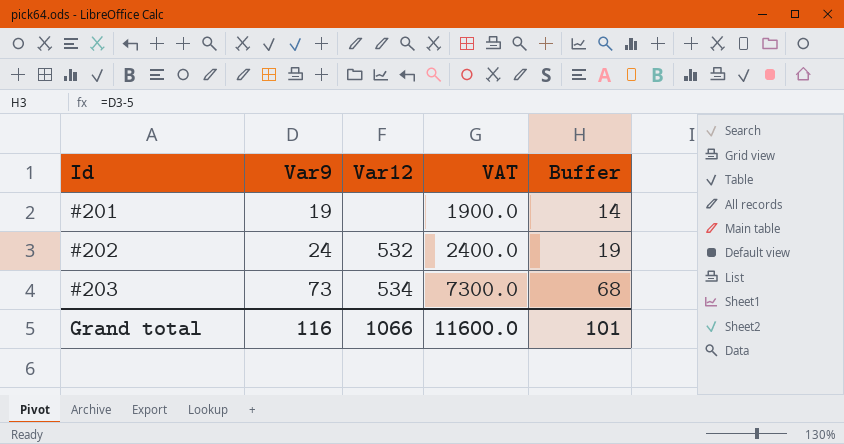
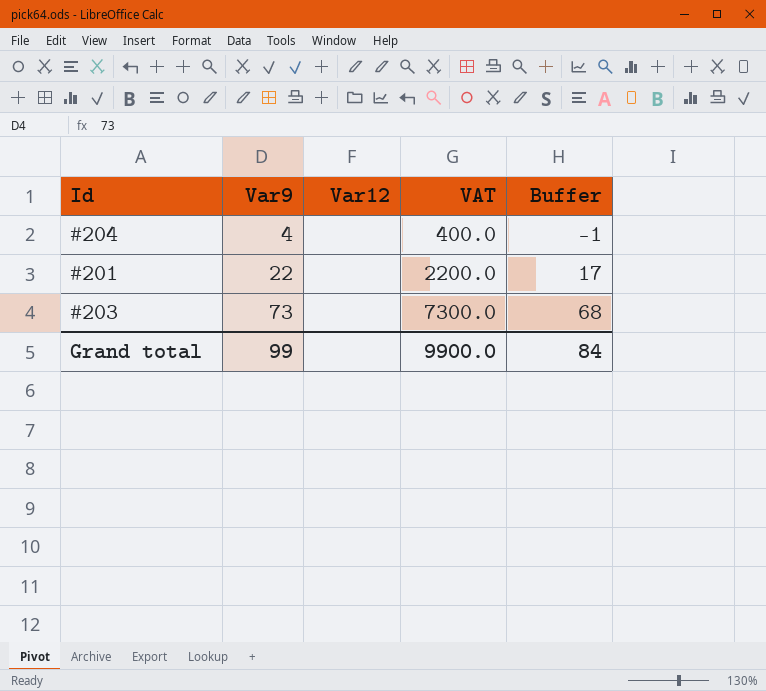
row #202: 24 | 532 | 2400.0 | 19 -> none
row #204: none -> 4 | none | 400.0 | -1
#201 | Var9: 19 -> 22
#201 | VAT: 1900.0 -> 2200.0
#201 | Buffer: 14 -> 17
#203 | Var12: 534 -> none
Grand total | Var9: 116 -> 99
Grand total | Var12: 1066 -> none
Grand total | VAT: 11600.0 -> 9900.0
Grand total | Buffer: 101 -> 84

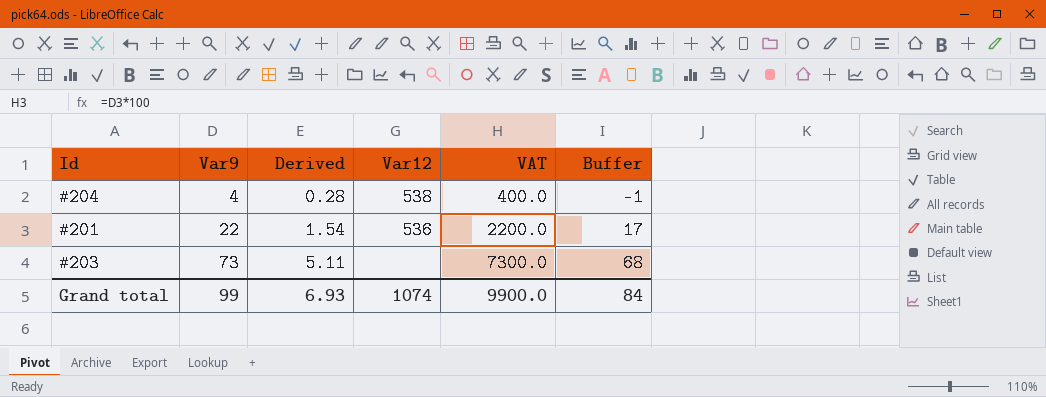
column Derived | formula: none -> [Var9] * 0.07
#204 | Var12: none -> 538
#201 | Var12: none -> 536
Grand total | Var12: none -> 1074

